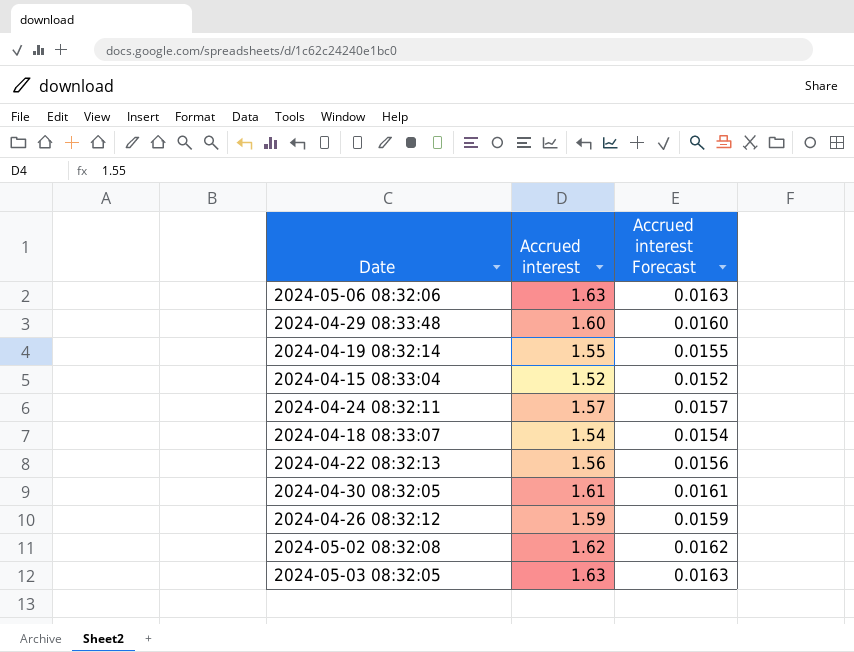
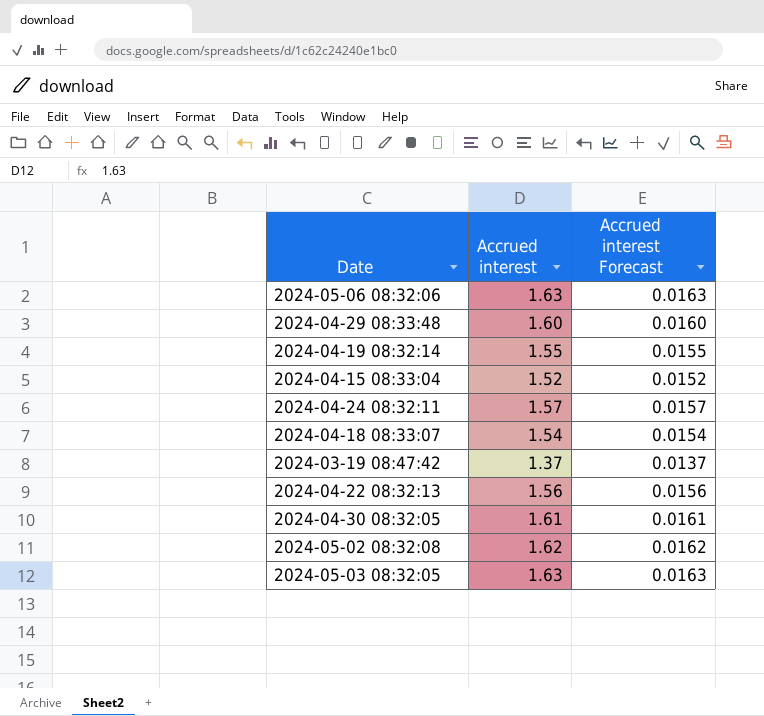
row 2024-04-26 08:32:12: 1.59 | 0.0159 -> none
row 2024-03-19 08:47:42: none -> 1.37 | 0.0137

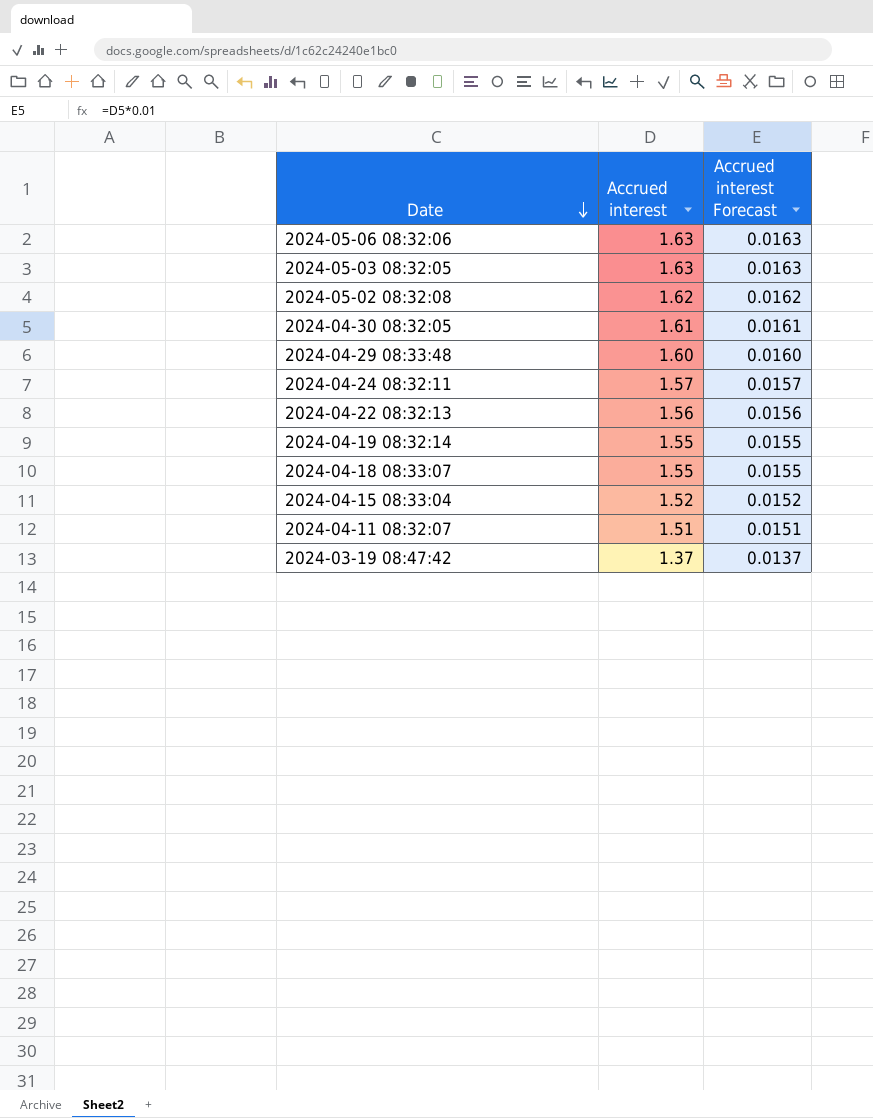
row order: none -> Date descending
2024-04-18 08:33:07 | Accrued interest: 1.54 -> 1.55
2024-04-18 08:33:07 | Accrued interest Forecast: 0.0154 -> 0.0155
row 2024-04-11 08:32:07: none -> 1.51 | 0.0151

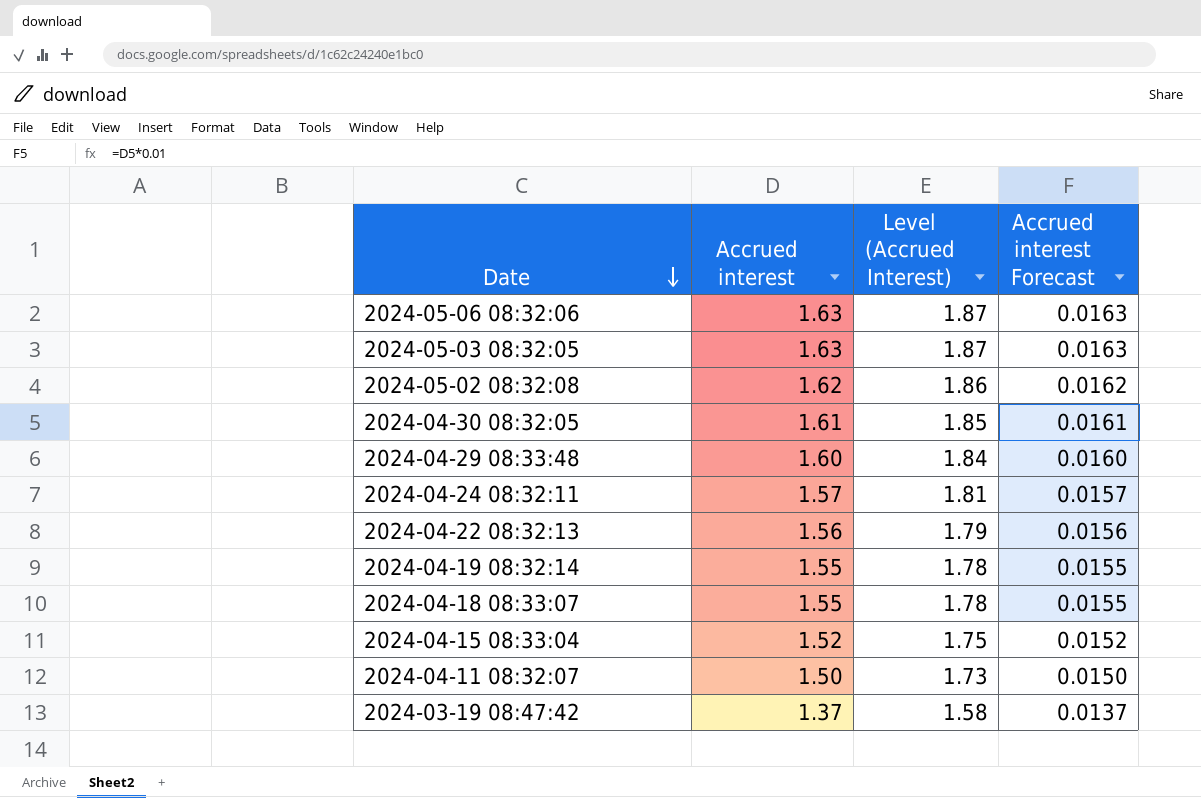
column Level (Accrued Interest) | formula: none -> [Accrued interest] * 1.15
2024-04-11 08:32:07 | Accrued interest: 1.51 -> 1.50
2024-04-11 08:32:07 | Accrued interest Forecast: 0.0151 -> 0.0150

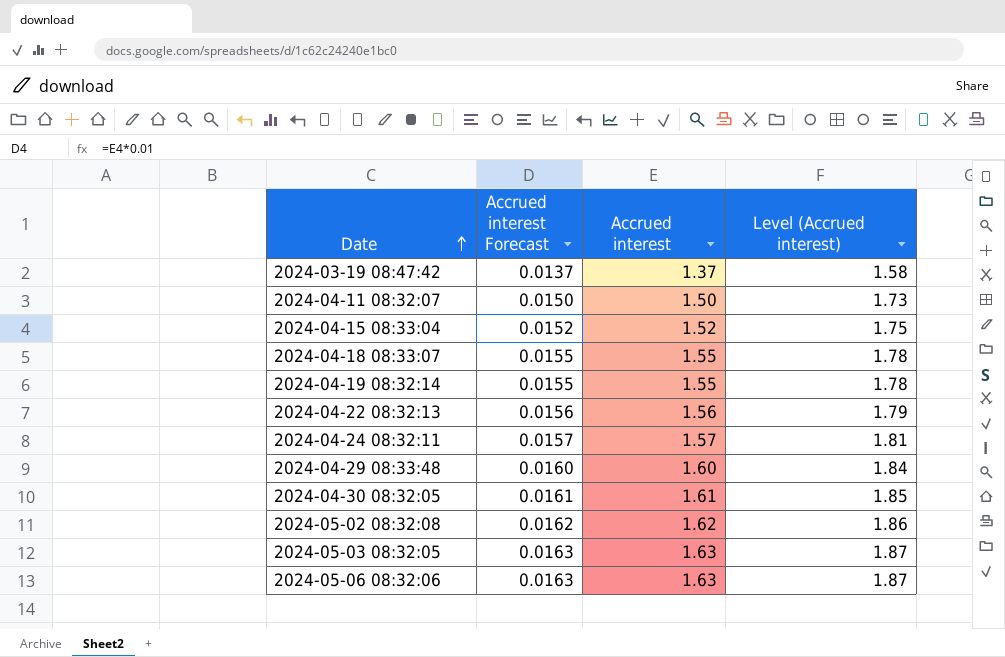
row order: Date descending -> Date ascending
column Accrued interest Forecast | position: 4 -> 2
column name: Level (Accrued Interest) -> Level (Accrued interest)

